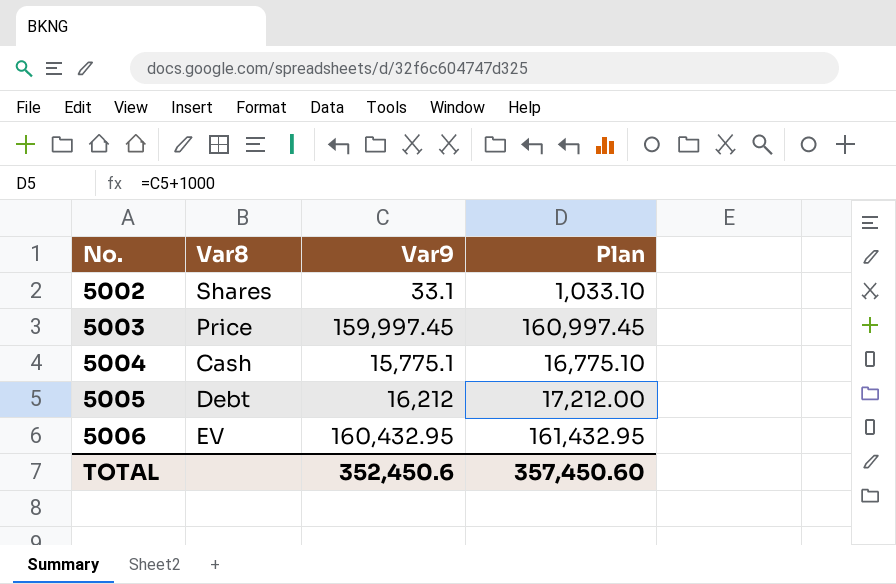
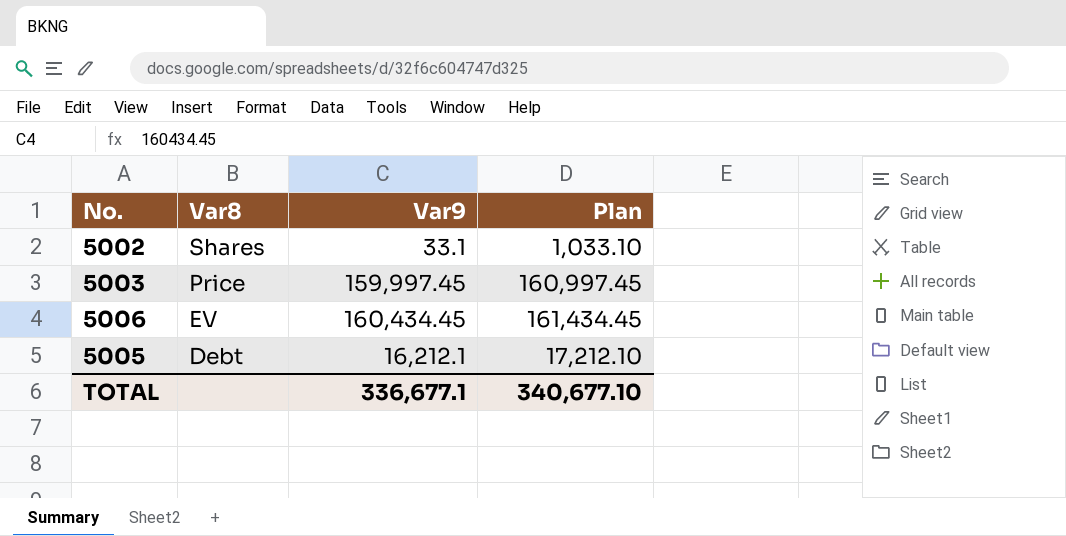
row order: No. ascending -> Var8 descending
row 5004: Cash | 15,775.1 | 16,775.10 -> none
5006 | Var9: 160,432.95 -> 160,434.45
5006 | Plan: 161,432.95 -> 161,434.45
5005 | Var9: 16,212 -> 16,212.1
5005 | Plan: 17,212.00 -> 17,212.10
TOTAL | Var9: 352,450.6 -> 336,677.1
TOTAL | Plan: 357,450.60 -> 340,677.10

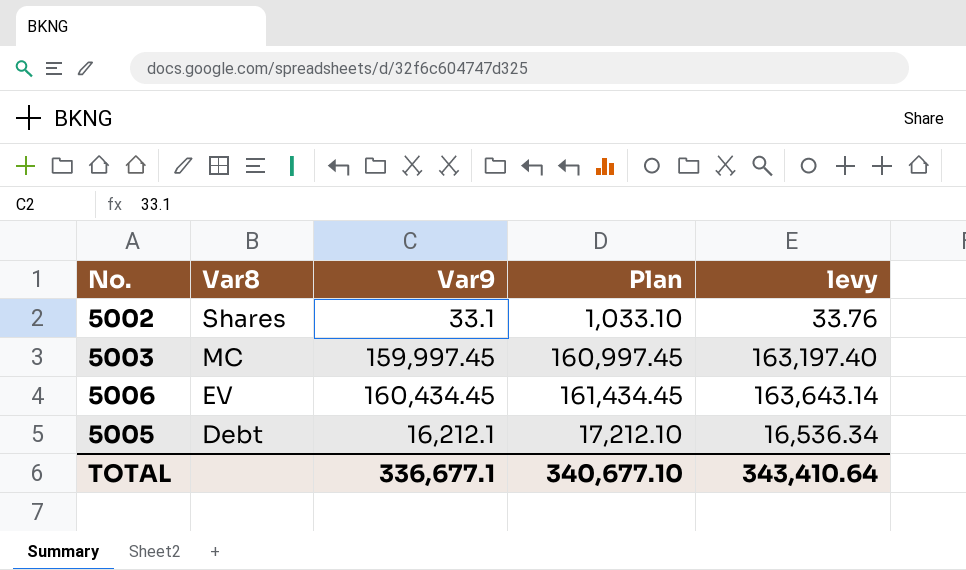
column levy | formula: none -> [Var9] * 1.02
5003 | Var8: Price -> MC

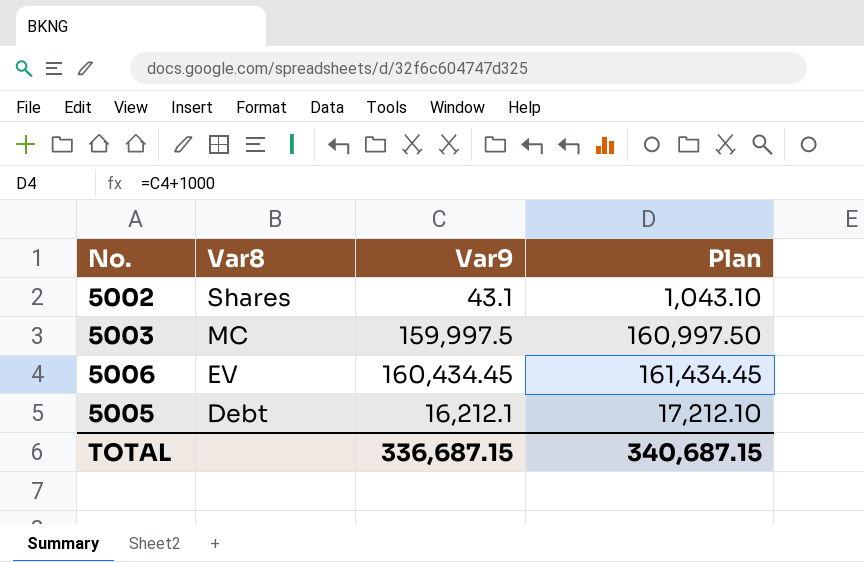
column levy | formula: [Var9] * 1.02 -> none
5002 | Var9: 33.1 -> 43.1
5002 | Plan: 1,033.10 -> 1,043.10
5003 | Var9: 159,997.45 -> 159,997.5
5003 | Plan: 160,997.45 -> 160,997.50
TOTAL | Var9: 336,677.1 -> 336,687.15
TOTAL | Plan: 340,677.10 -> 340,687.15

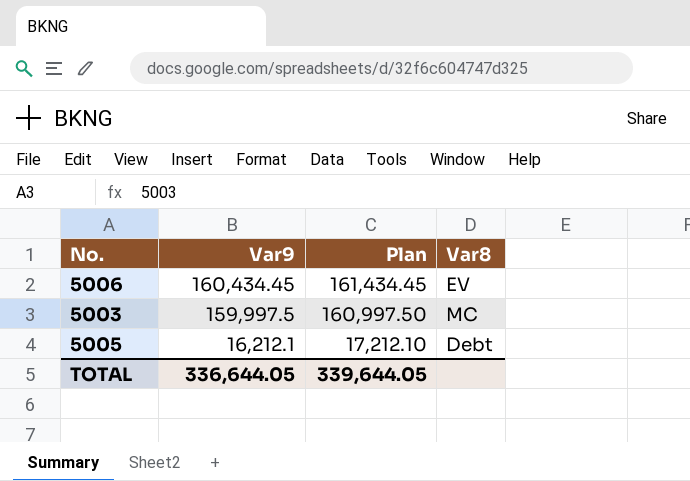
row order: Var8 descending -> Var9 descending
column Var8 | position: 2 -> 4
row 5002: Shares | 43.1 | 1,043.10 -> none
TOTAL | Var9: 336,687.15 -> 336,644.05
TOTAL | Plan: 340,687.15 -> 339,644.05

